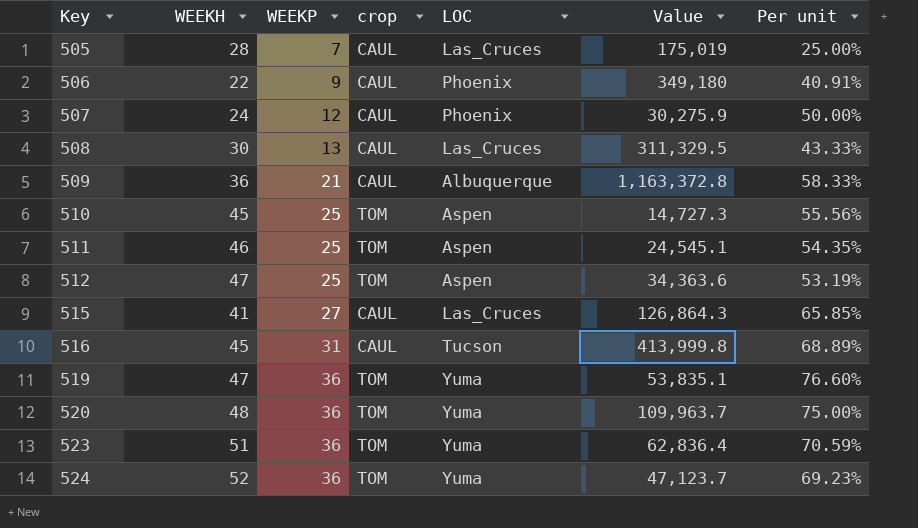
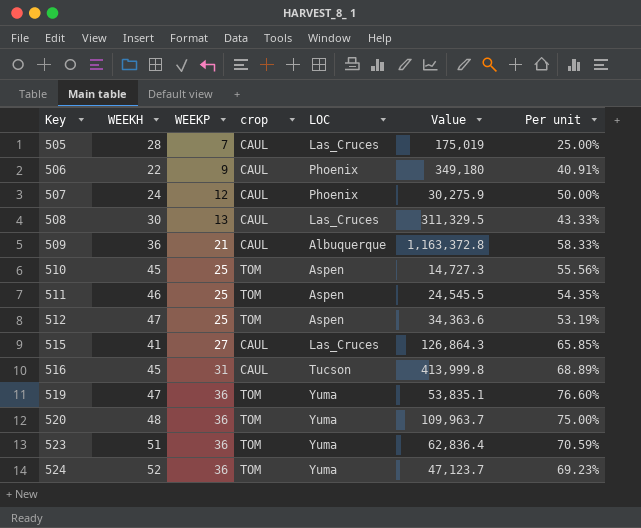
511 | Value: 24,545.1 -> 24,545.5

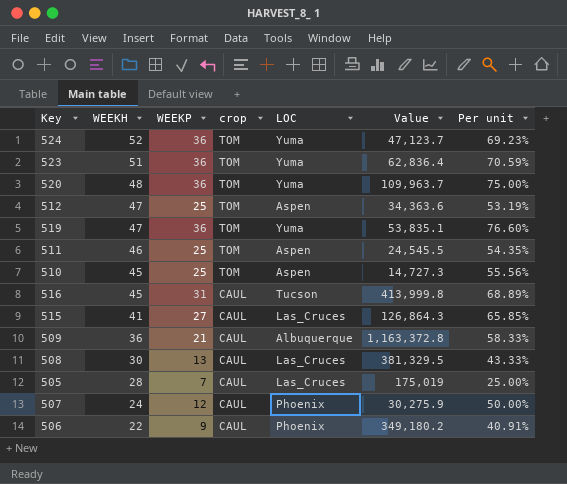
row order: Key ascending -> WEEKH descending
508 | Value: 311,329.5 -> 381,329.5
506 | Value: 349,180 -> 349,180.2

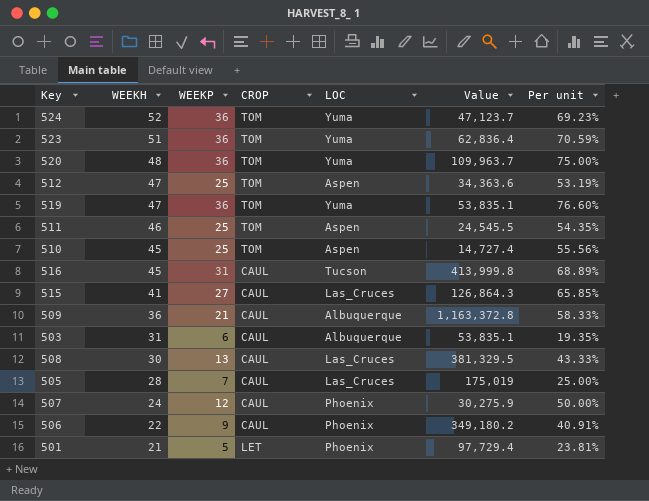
column name: crop -> CROP
510 | Value: 14,727.3 -> 14,727.4
row 503: none -> 31 | 6 | CAUL | Albuquerque | 53,835.1 | 19.35%
row 501: none -> 21 | 5 | LET | Phoenix | 97,729.4 | 23.81%

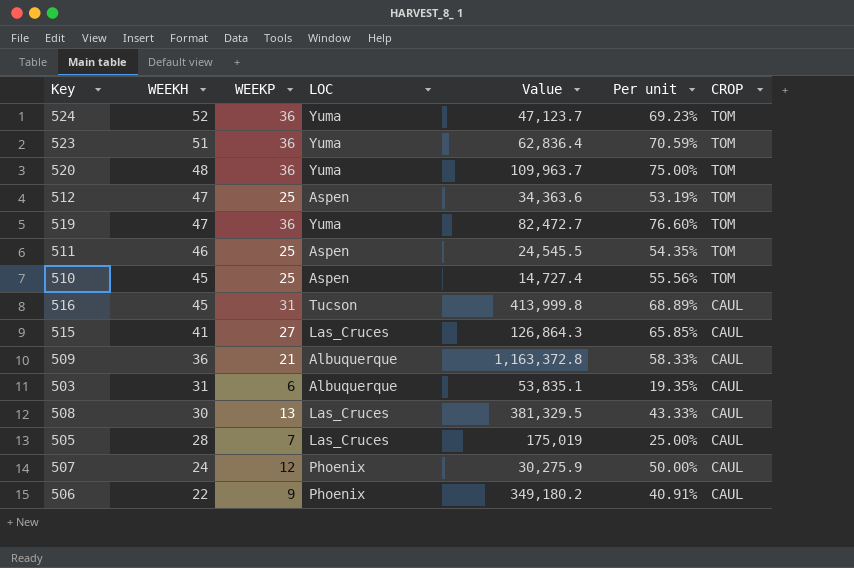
column CROP | position: 4 -> 7
row 501: 21 | 5 | LET | Phoenix | 97,729.4 | 23.81% -> none
519 | Value: 53,835.1 -> 82,472.7

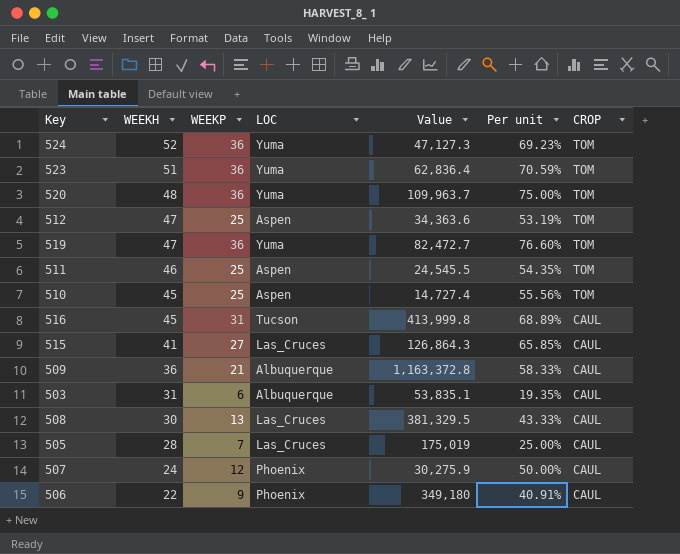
524 | Value: 47,123.7 -> 47,127.3
506 | Value: 349,180.2 -> 349,180

